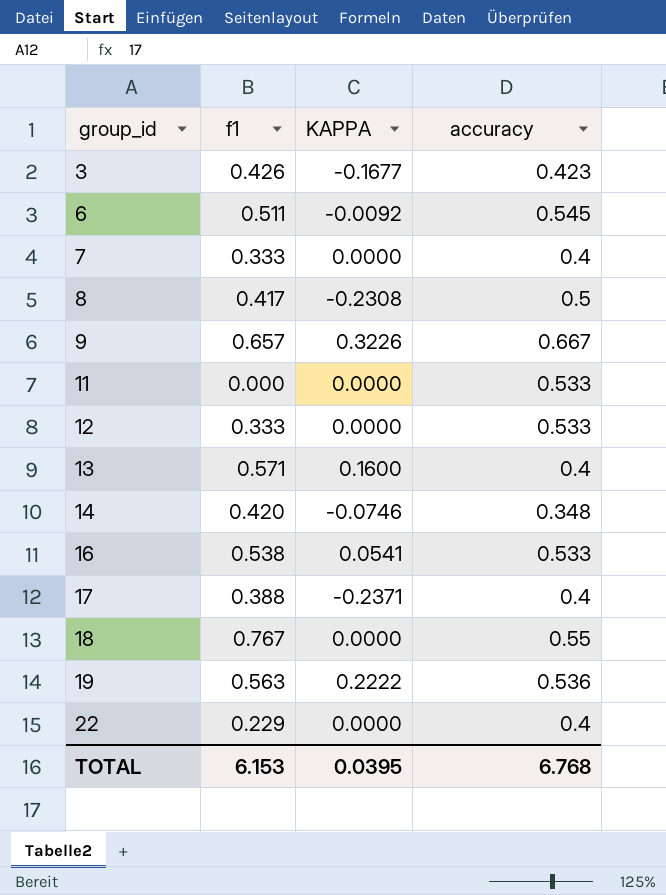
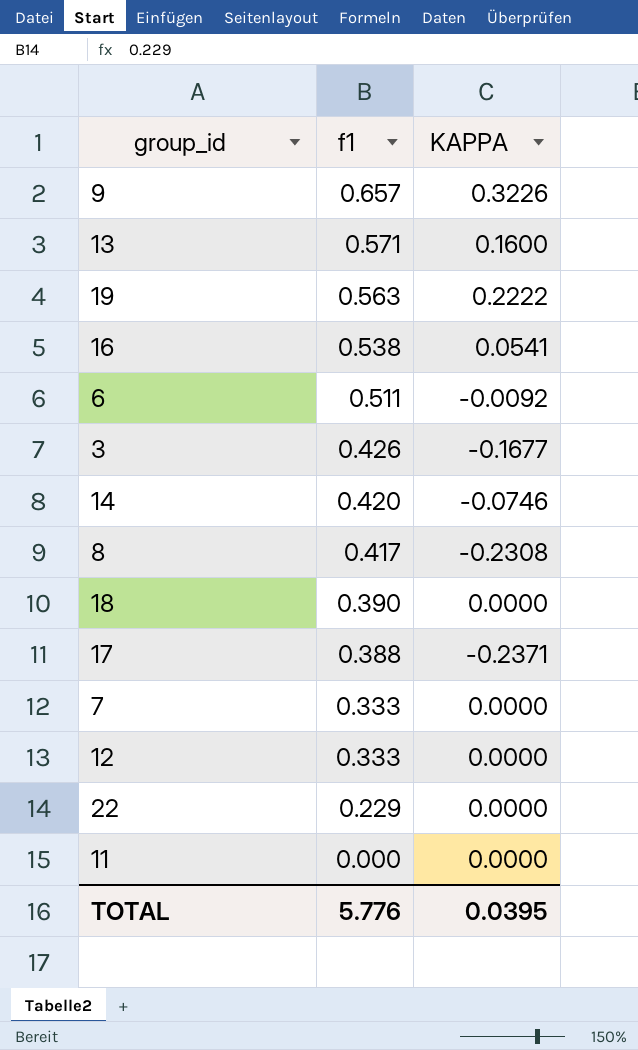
row order: group_id ascending -> f1 descending
column accuracy | position: 4 -> none
18 | f1: 0.767 -> 0.390
TOTAL | f1: 6.153 -> 5.776

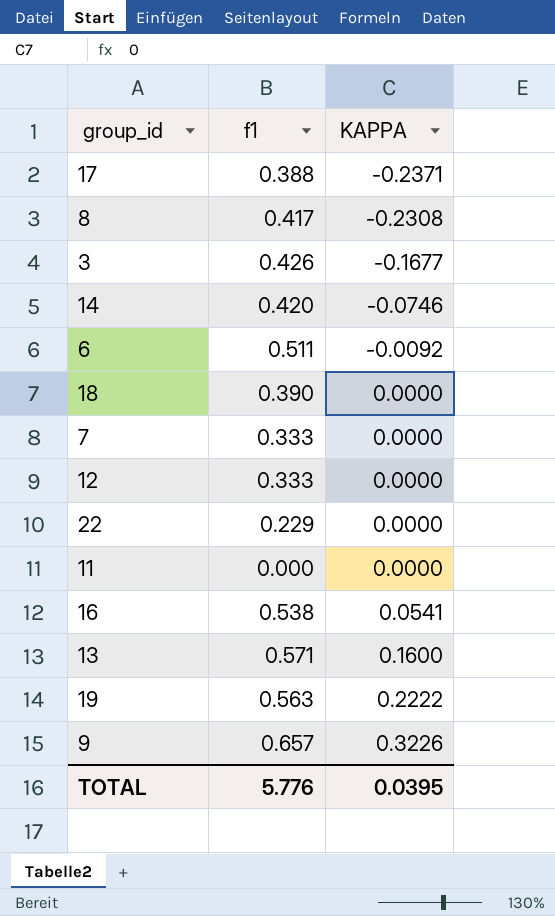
row order: f1 descending -> KAPPA ascending

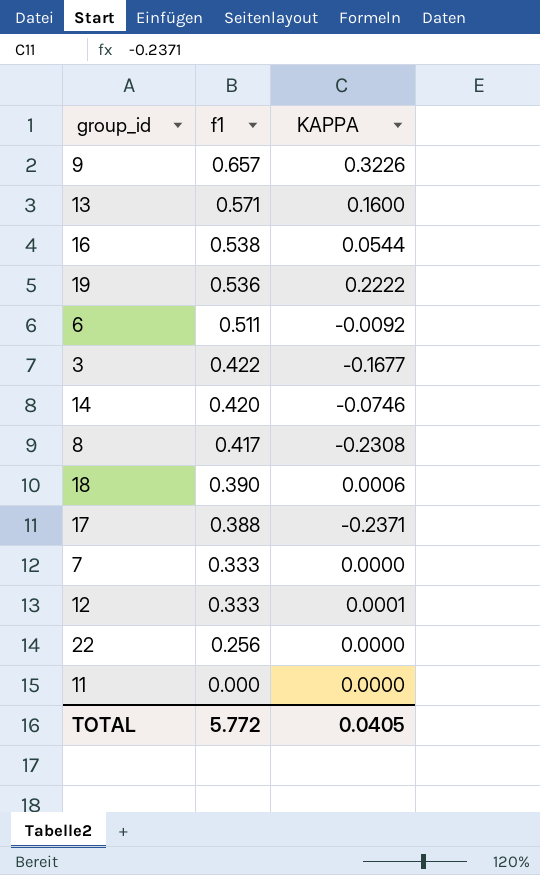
row order: KAPPA ascending -> f1 descending
16 | KAPPA: 0.0541 -> 0.0544
19 | f1: 0.563 -> 0.536
3 | f1: 0.426 -> 0.422
18 | KAPPA: 0.0000 -> 0.0006
12 | KAPPA: 0.0000 -> 0.0001
22 | f1: 0.229 -> 0.256
TOTAL | f1: 5.776 -> 5.772
TOTAL | KAPPA: 0.0395 -> 0.0405

